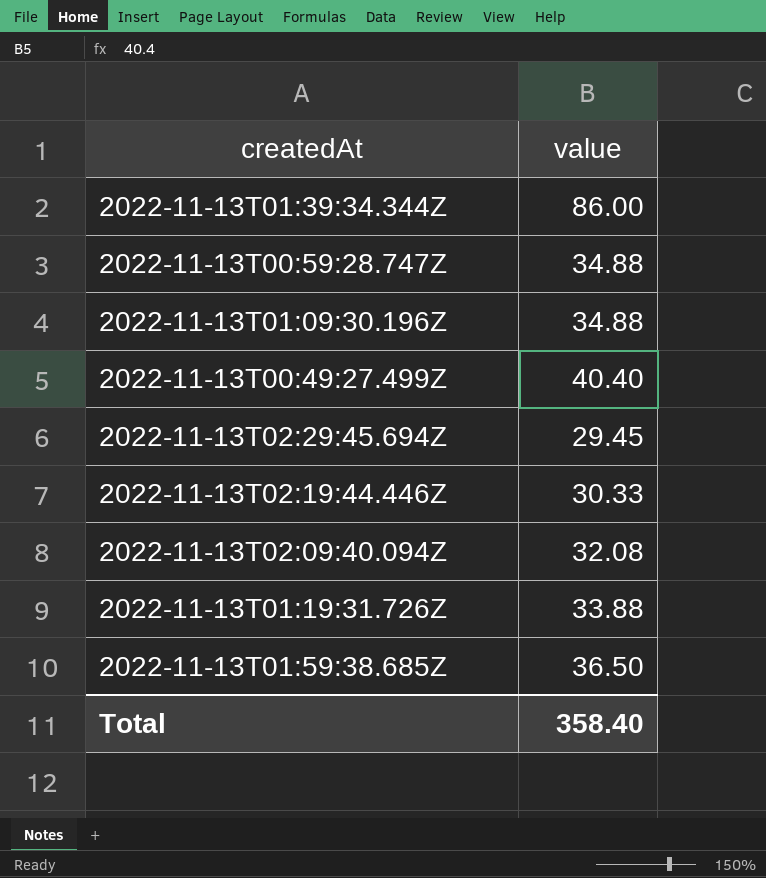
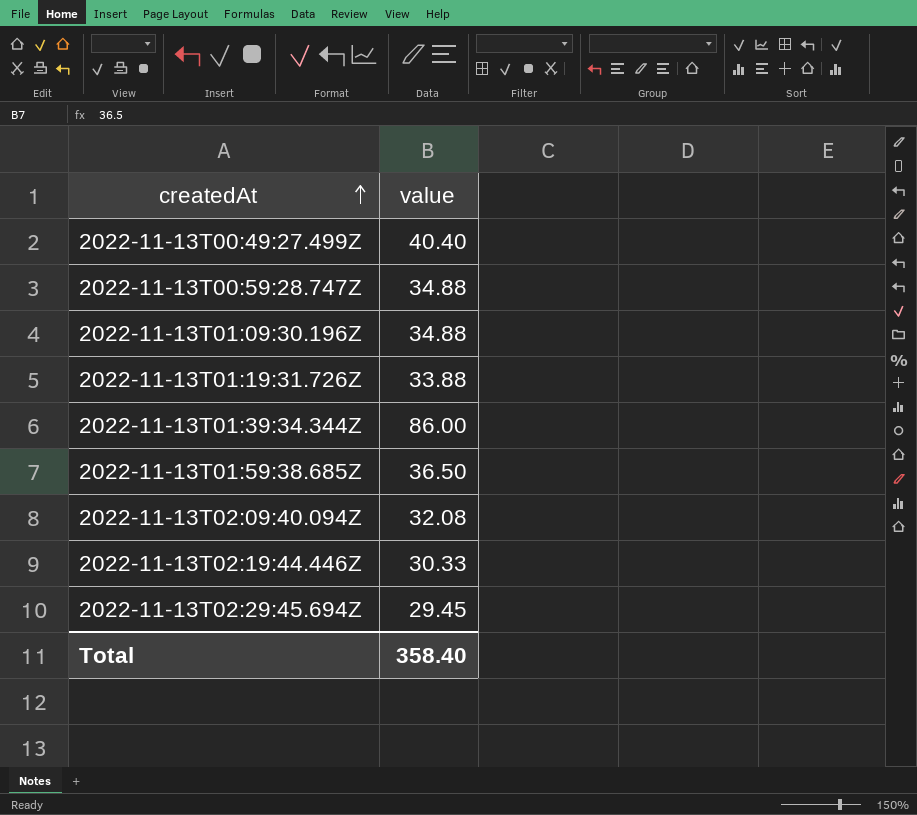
row order: none -> createdAt ascending

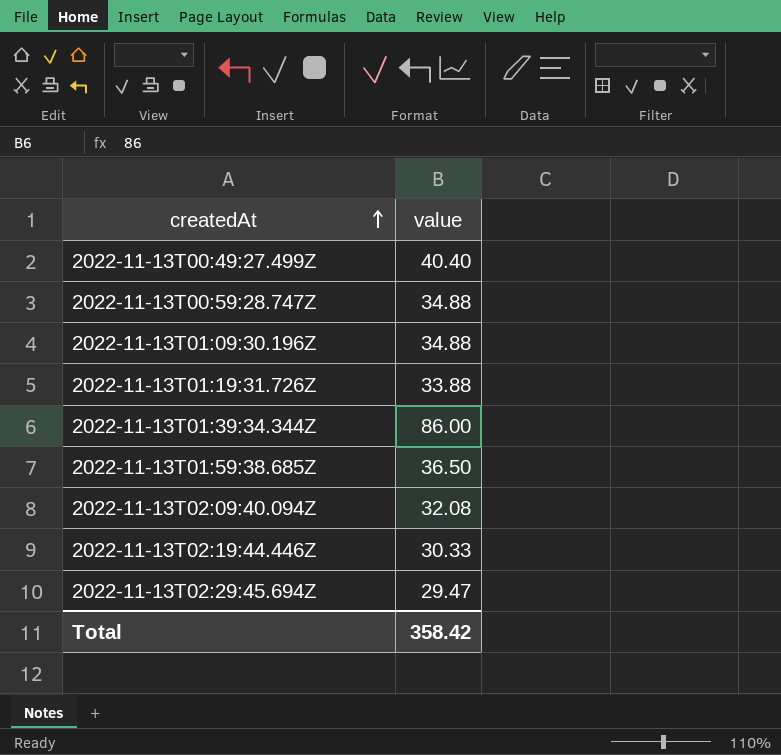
2022-11-13T02:29:45.694Z | value: 29.45 -> 29.47
Total | value: 358.40 -> 358.42

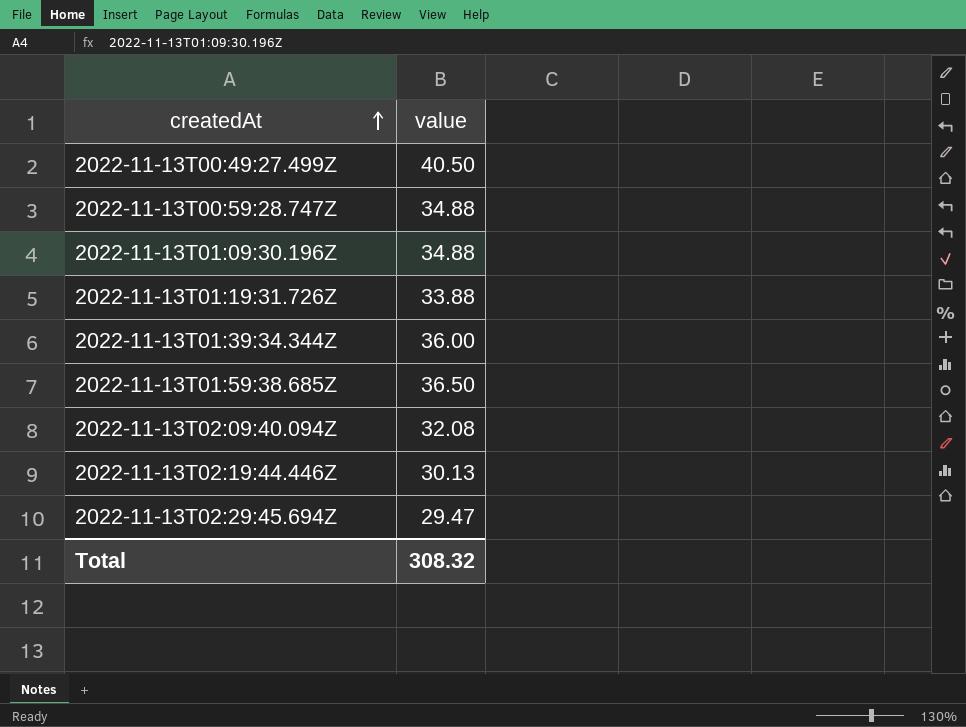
2022-11-13T00:49:27.499Z | value: 40.40 -> 40.50
2022-11-13T01:39:34.344Z | value: 86.00 -> 36.00
2022-11-13T02:19:44.446Z | value: 30.33 -> 30.13
Total | value: 358.42 -> 308.32

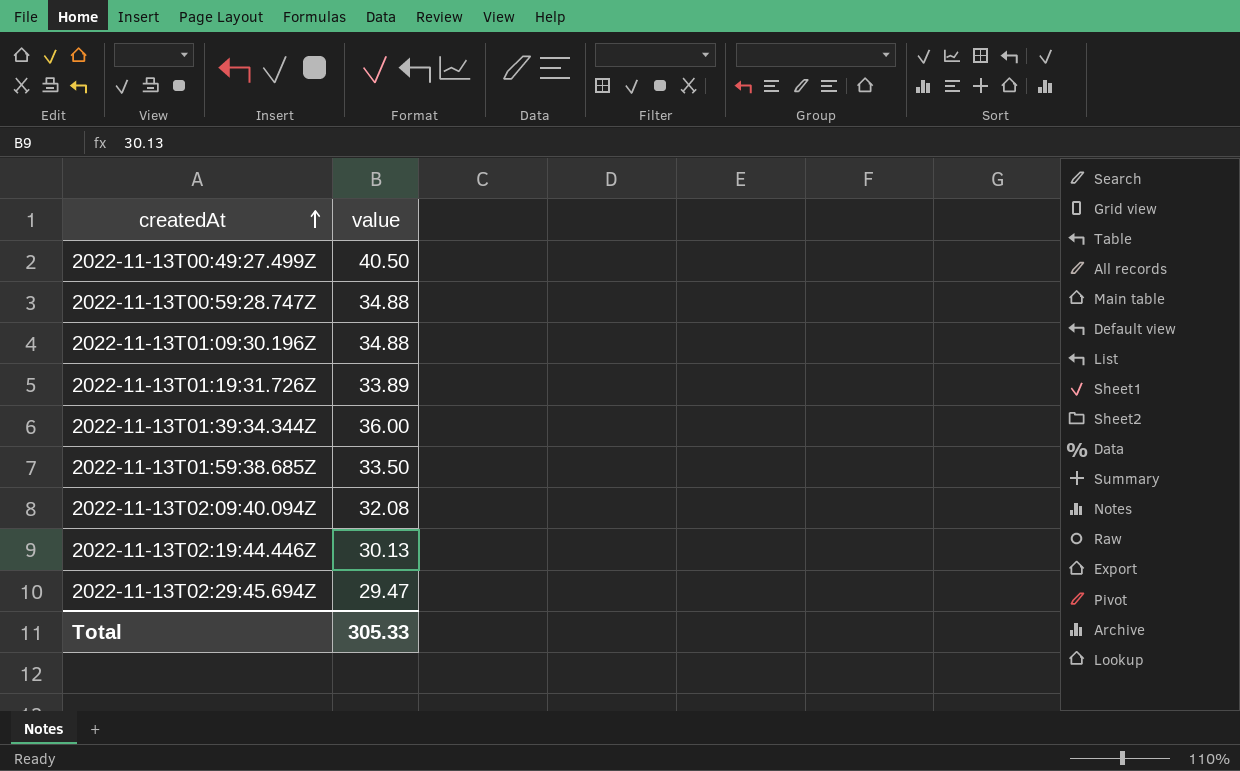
2022-11-13T01:19:31.726Z | value: 33.88 -> 33.89
2022-11-13T01:59:38.685Z | value: 36.50 -> 33.50
Total | value: 308.32 -> 305.33

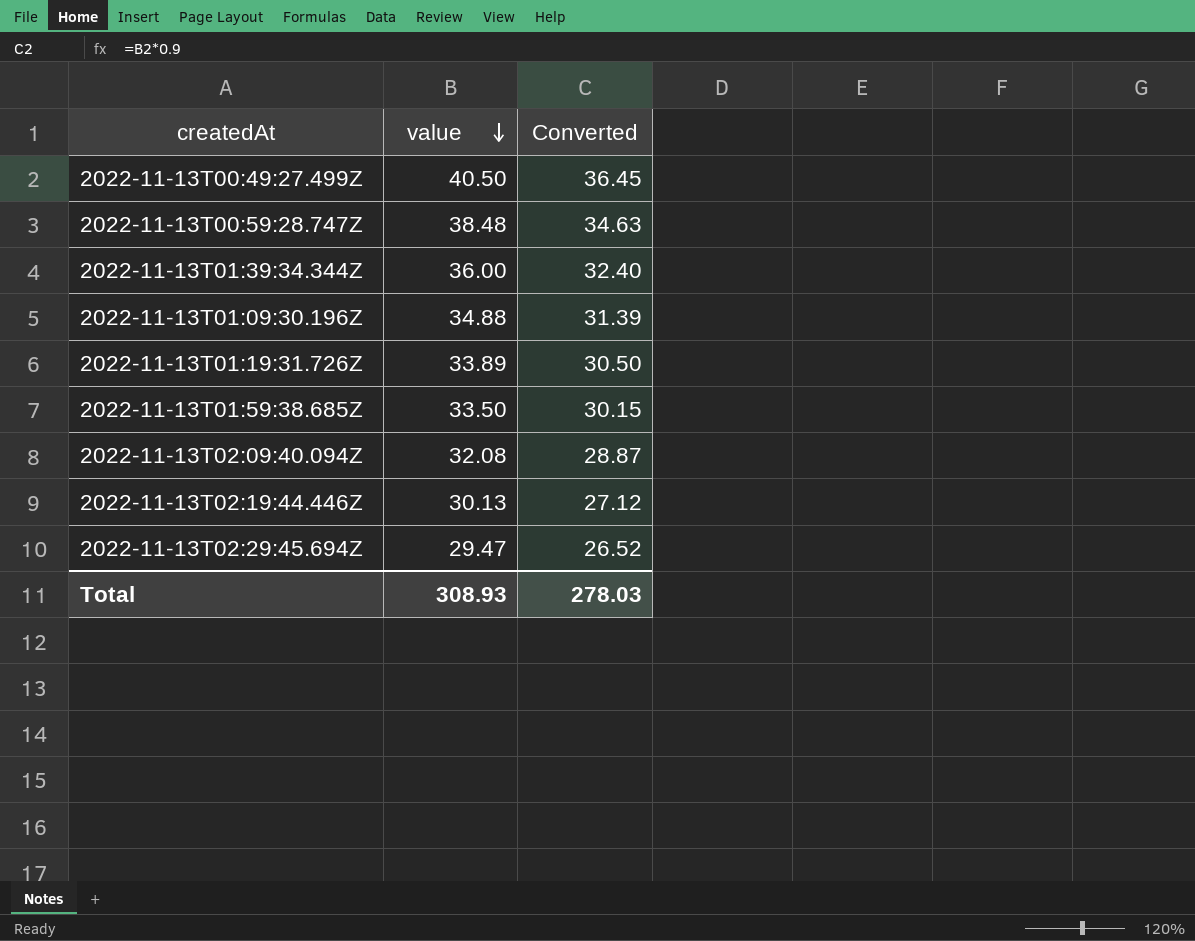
row order: createdAt ascending -> value descending
column Converted | formula: none -> [value] * 0.9
2022-11-13T00:59:28.747Z | value: 34.88 -> 38.48
Total | value: 305.33 -> 308.93

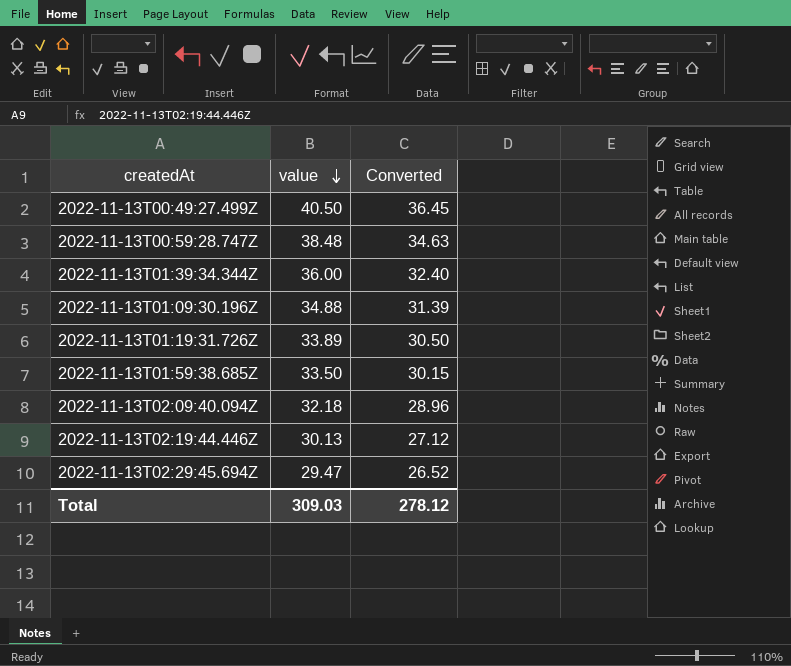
2022-11-13T02:09:40.094Z | value: 32.08 -> 32.18
2022-11-13T02:09:40.094Z | Converted: 28.87 -> 28.96
Total | value: 308.93 -> 309.03
Total | Converted: 278.03 -> 278.12

